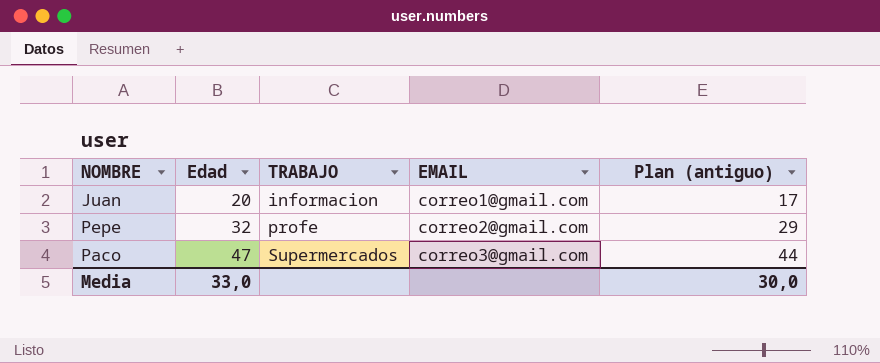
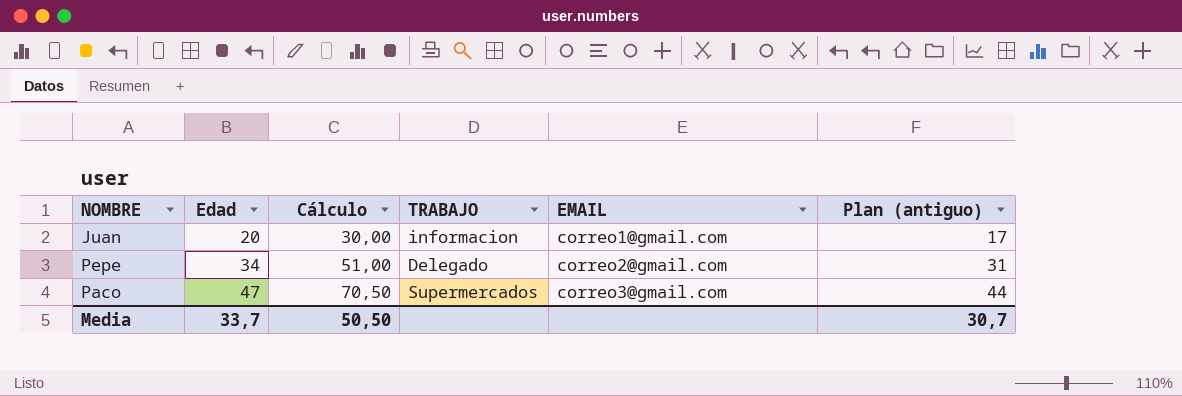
column Cálculo | formula: none -> [Edad] * 1,5
Pepe | Edad: 32 -> 34
Pepe | TRABAJO: profe -> Delegado
Pepe | Plan (antiguo): 29 -> 31
Media | Edad: 33,0 -> 33,7
Media | Plan (antiguo): 30,0 -> 30,7

